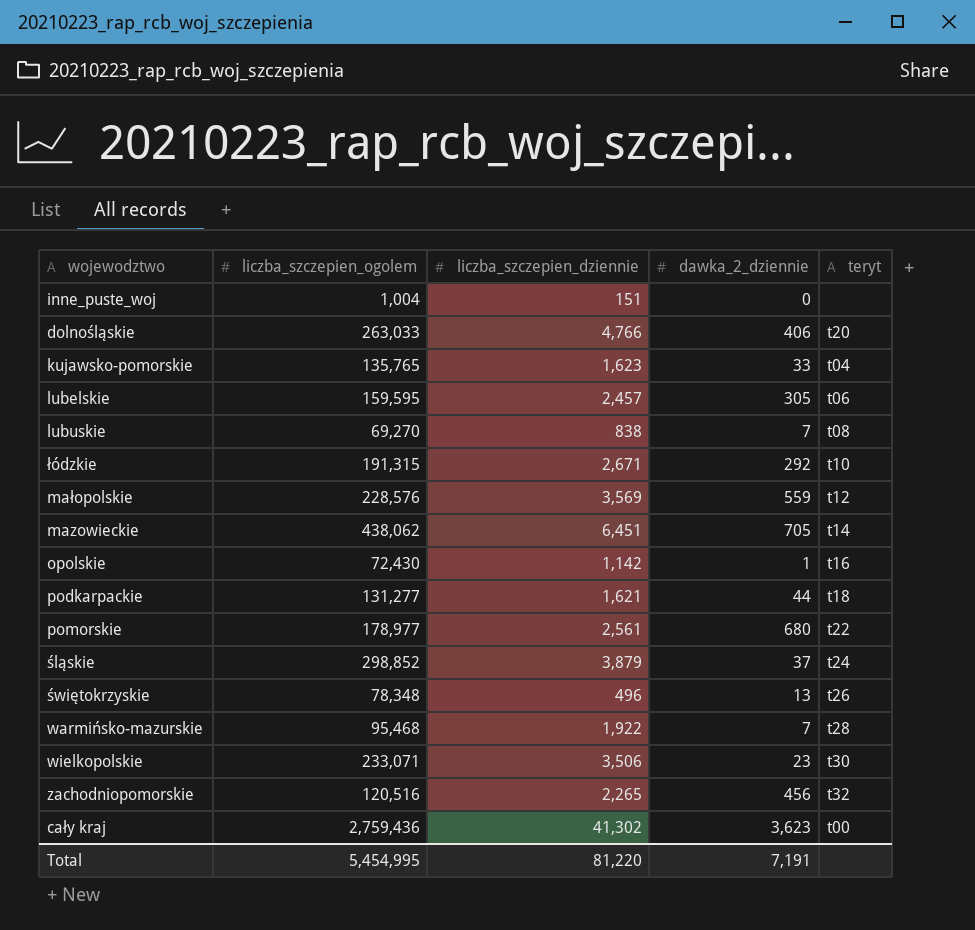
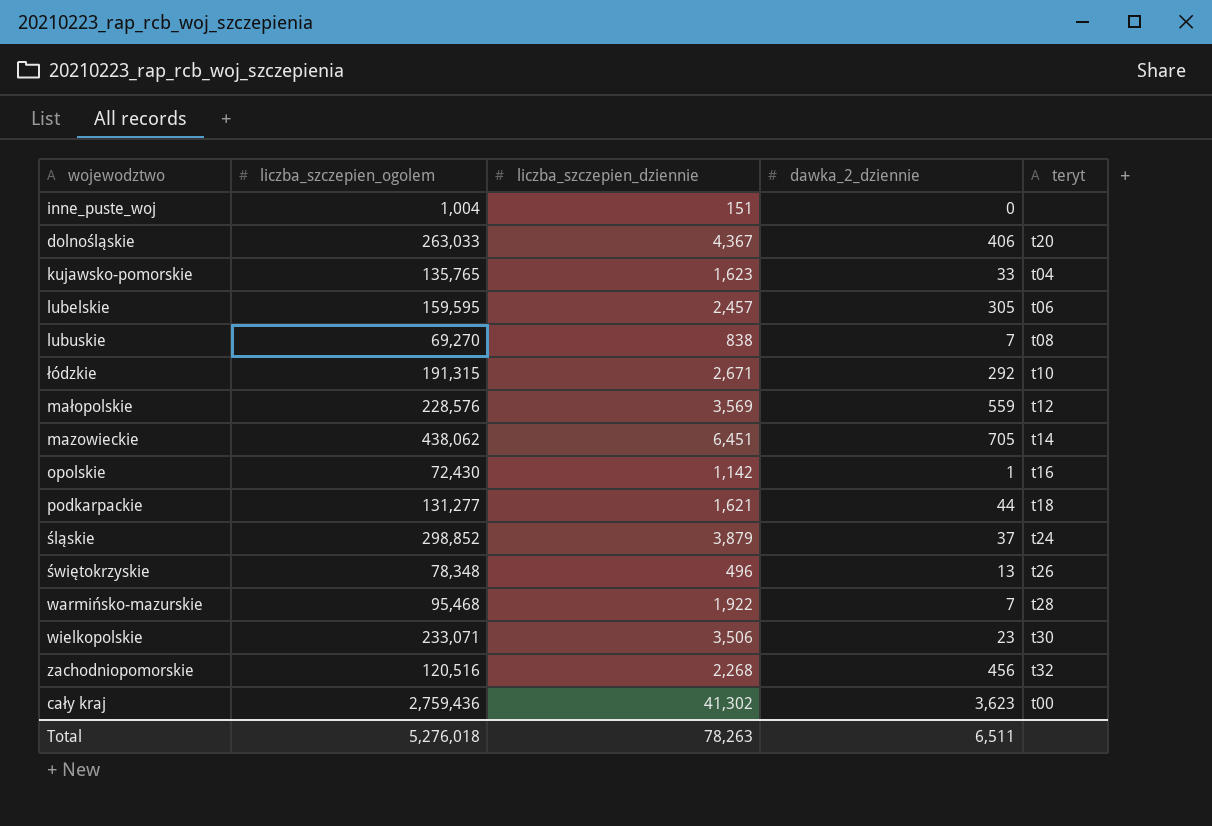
row pomorskie: 178,977 | 2,561 | 680 | t22 -> none
dolnośląskie | liczba_szczepien_dziennie: 4,766 -> 4,367
zachodniopomorskie | liczba_szczepien_dziennie: 2,265 -> 2,268
Total | liczba_szczepien_ogolem: 5,454,995 -> 5,276,018
Total | liczba_szczepien_dziennie: 81,220 -> 78,263
Total | dawka_2_dziennie: 7,191 -> 6,511

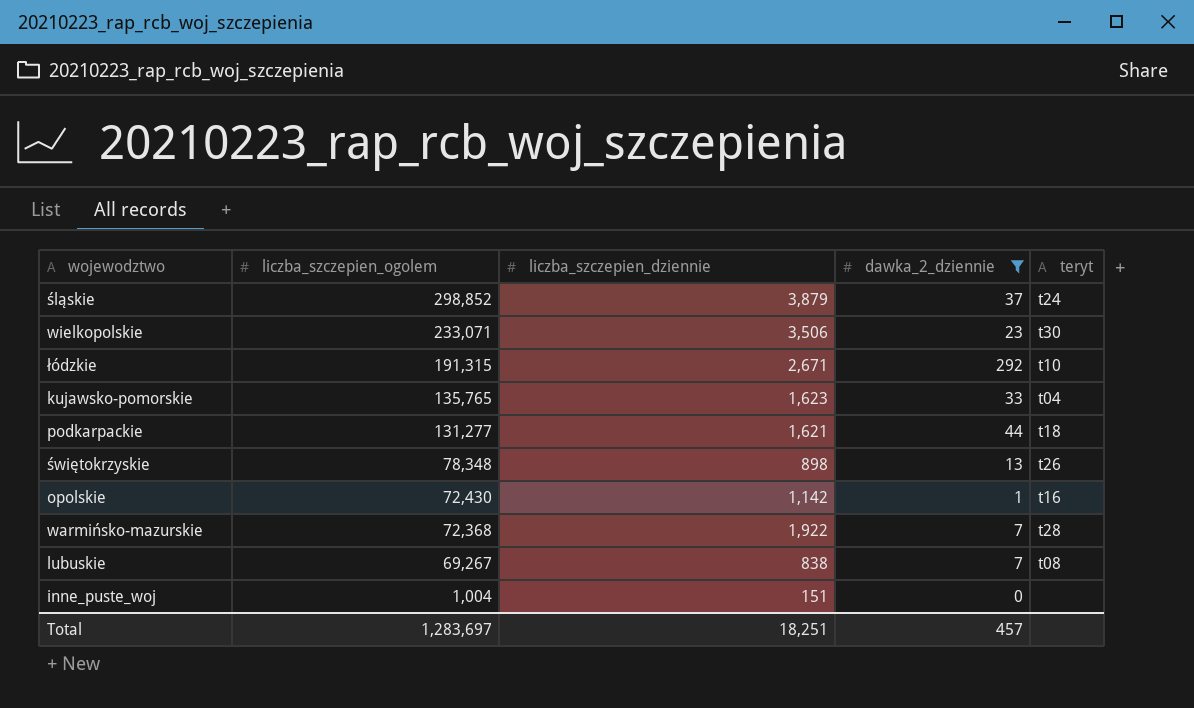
filter: none -> dawka_2_dziennie <= 292
row order: none -> liczba_szczepien_ogolem descending
świętokrzyskie | liczba_szczepien_dziennie: 496 -> 898
warmińsko-mazurskie | liczba_szczepien_ogolem: 95,468 -> 72,368
lubuskie | liczba_szczepien_ogolem: 69,270 -> 69,267
Total | liczba_szczepien_ogolem: 5,276,018 -> 1,283,697
Total | liczba_szczepien_dziennie: 78,263 -> 18,251
Total | dawka_2_dziennie: 6,511 -> 457

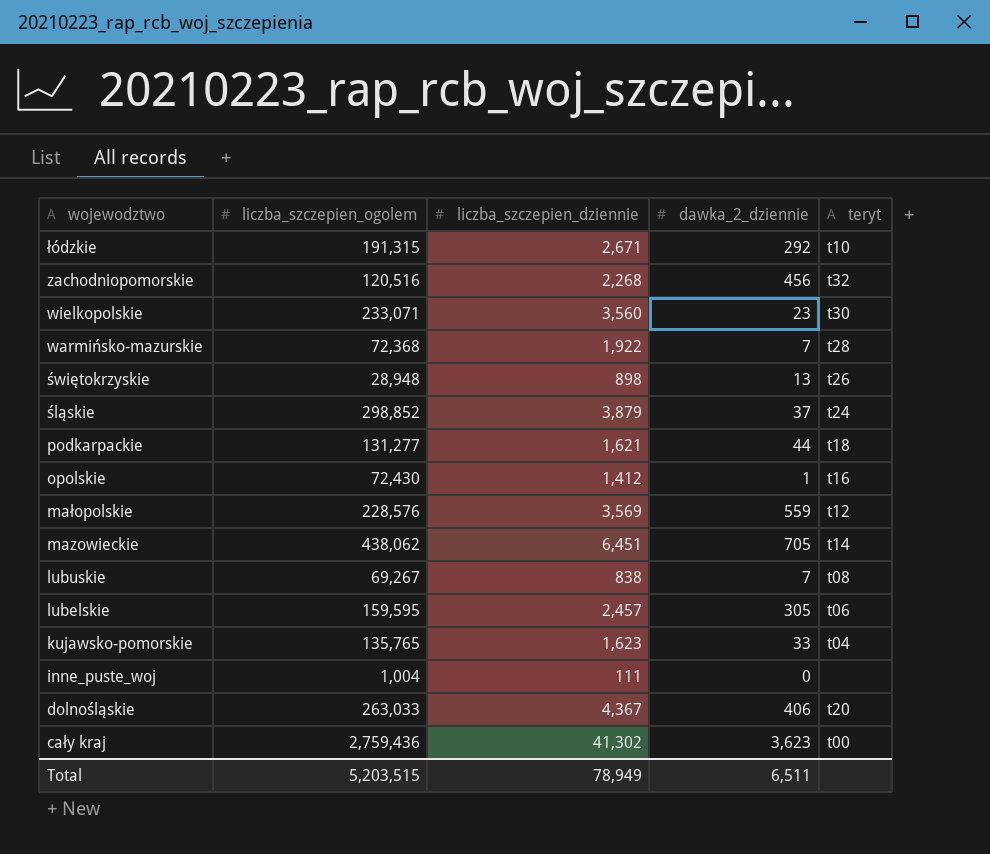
filter: dawka_2_dziennie <= 292 -> none
row order: liczba_szczepien_ogolem descending -> wojewodztwo descending
wielkopolskie | liczba_szczepien_dziennie: 3,506 -> 3,560
świętokrzyskie | liczba_szczepien_ogolem: 78,348 -> 28,948
opolskie | liczba_szczepien_dziennie: 1,142 -> 1,412
inne_puste_woj | liczba_szczepien_dziennie: 151 -> 111
Total | liczba_szczepien_ogolem: 1,283,697 -> 5,203,515
Total | liczba_szczepien_dziennie: 18,251 -> 78,949
Total | dawka_2_dziennie: 457 -> 6,511

